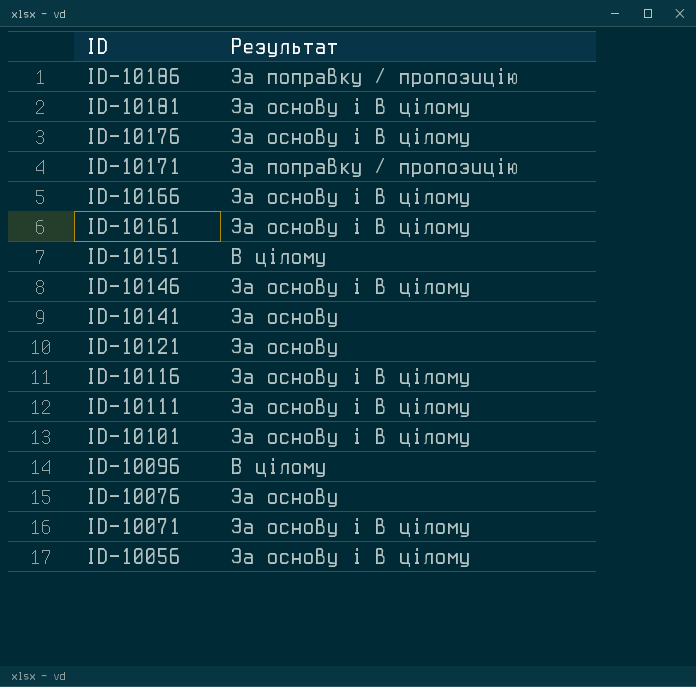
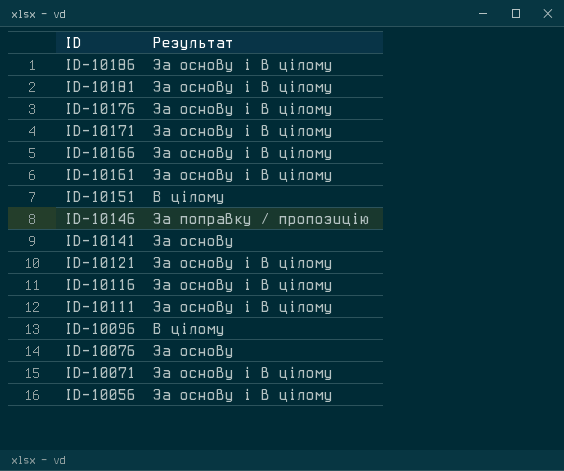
row ID-10101: За основу і в цілому -> none
ID-10186 | Результат: За поправку / пропозицію -> За основу і в цілому
ID-10171 | Результат: За поправку / пропозицію -> За основу і в цілому
ID-10146 | Результат: За основу і в цілому -> За поправку / пропозицію
ID-10121 | Результат: За основу -> За основу і в цілому

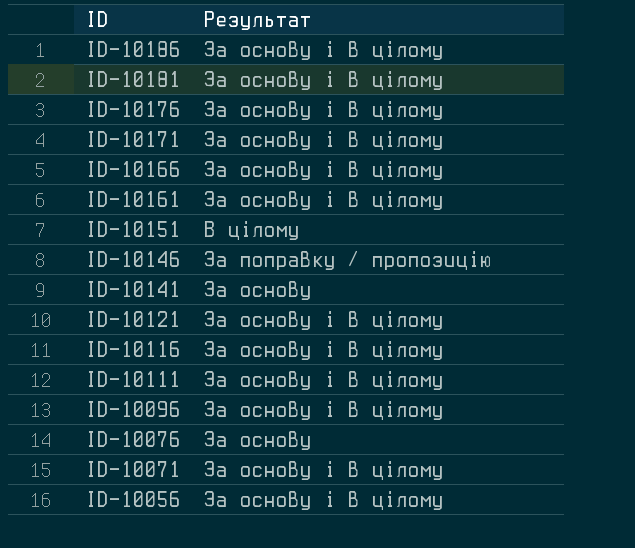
ID-10096 | Результат: В цілому -> За основу і в цілому

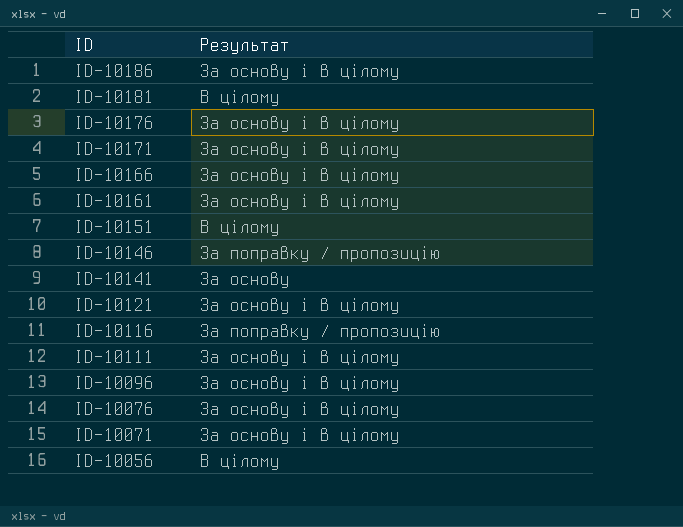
ID-10181 | Результат: За основу і в цілому -> В цілому
ID-10116 | Результат: За основу і в цілому -> За поправку / пропозицію
ID-10076 | Результат: За основу -> За основу і в цілому
ID-10056 | Результат: За основу і в цілому -> В цілому

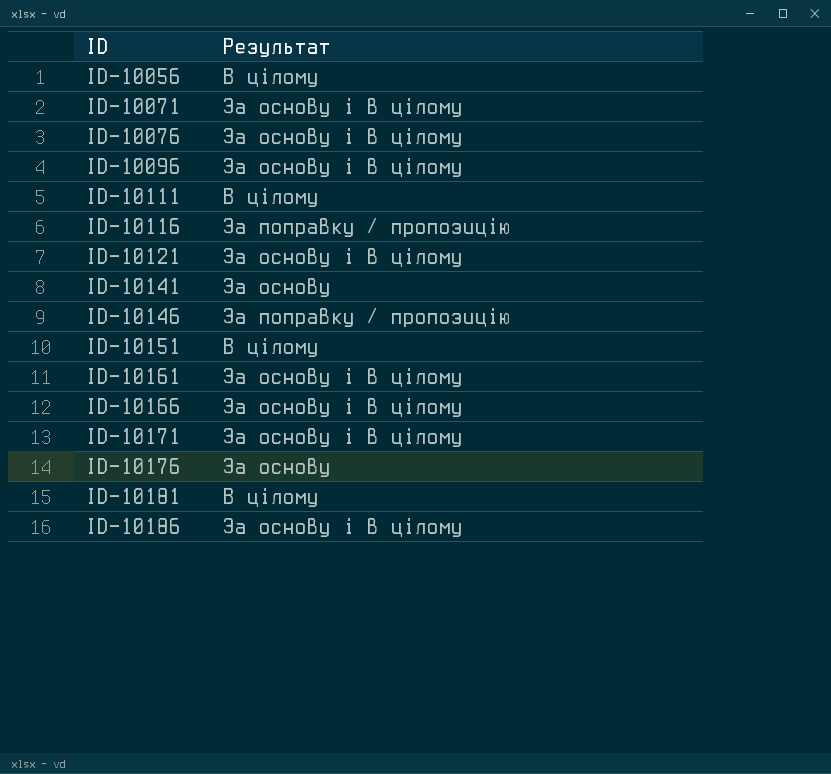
row order: ID descending -> ID ascending
ID-10111 | Результат: За основу і в цілому -> В цілому
ID-10176 | Результат: За основу і в цілому -> За основу

